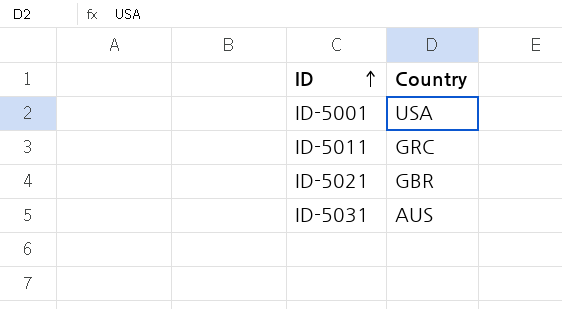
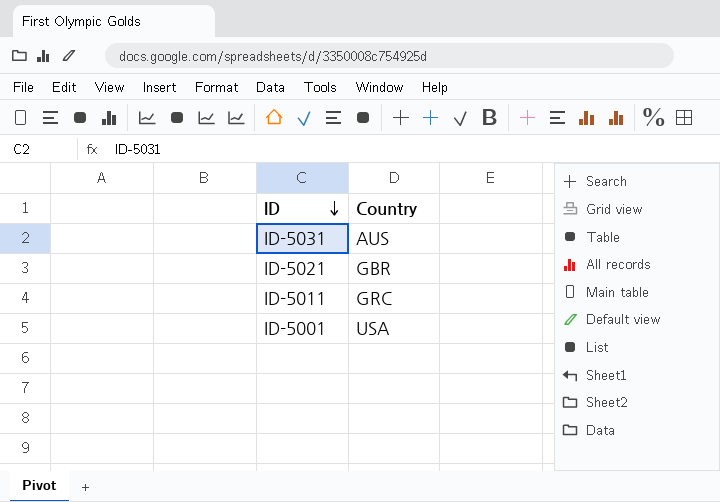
row order: ID ascending -> ID descending

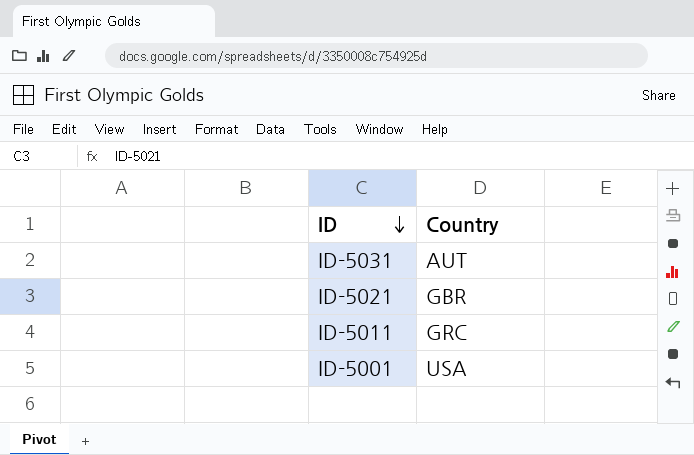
ID-5031 | Country: AUS -> AUT

